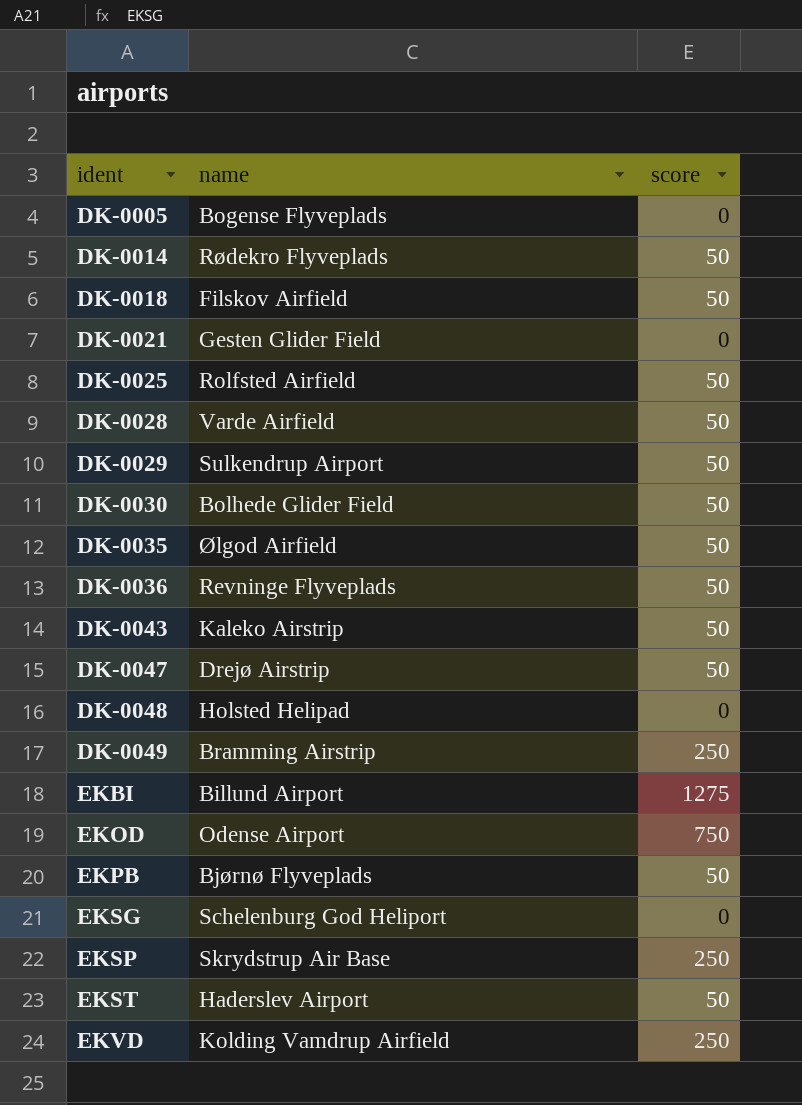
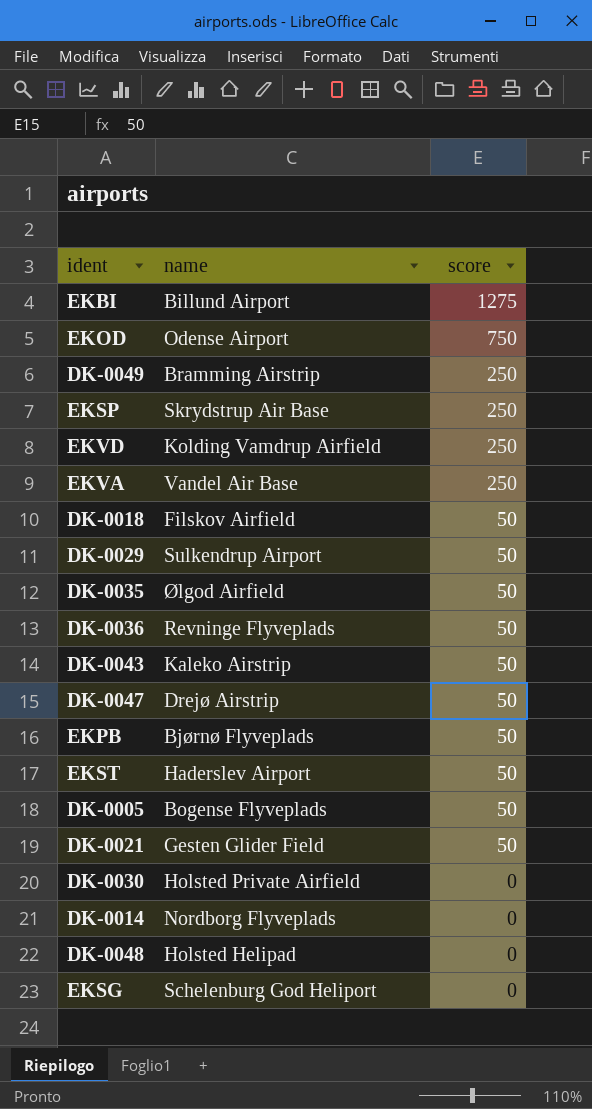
row order: ident ascending -> score descending
row DK-0025: Rolfsted Airfield | 50 -> none
row DK-0028: Varde Airfield | 50 -> none
row EKVA: none -> Vandel Air Base | 250
DK-0005 | score: 0 -> 50
DK-0021 | score: 0 -> 50
DK-0030 | name: Bolhede Glider Field -> Holsted Private Airfield
DK-0030 | score: 50 -> 0
DK-0014 | name: Rødekro Flyveplads -> Nordborg Flyveplads
DK-0014 | score: 50 -> 0

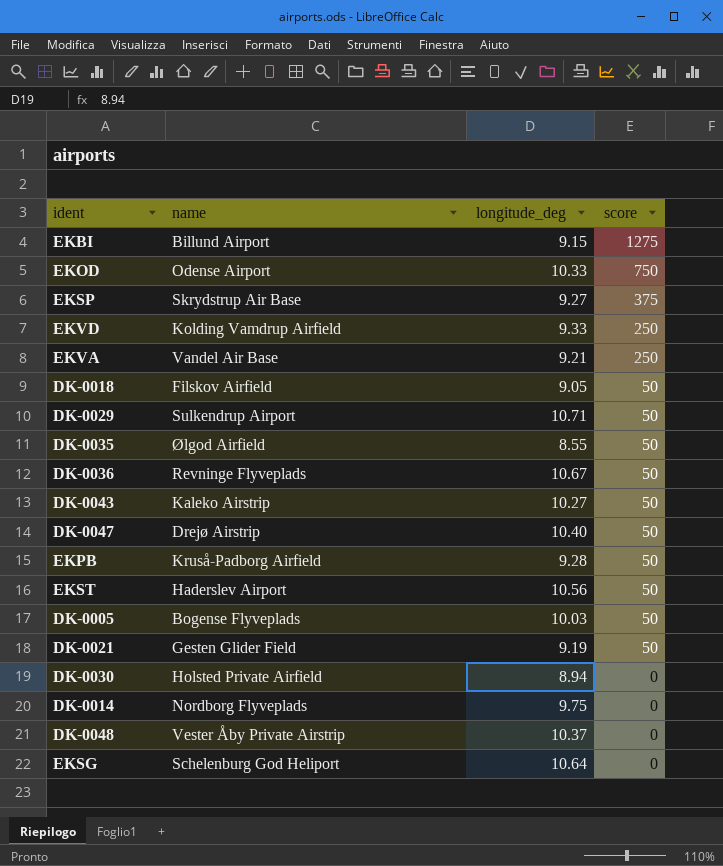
column longitude_deg | position: none -> 3
row DK-0049: Bramming Airstrip | 250 -> none
EKSP | score: 250 -> 375
EKPB | name: Bjørnø Flyveplads -> Kruså-Padborg Airfield
DK-0048 | name: Holsted Helipad -> Vester Åby Private Airstrip

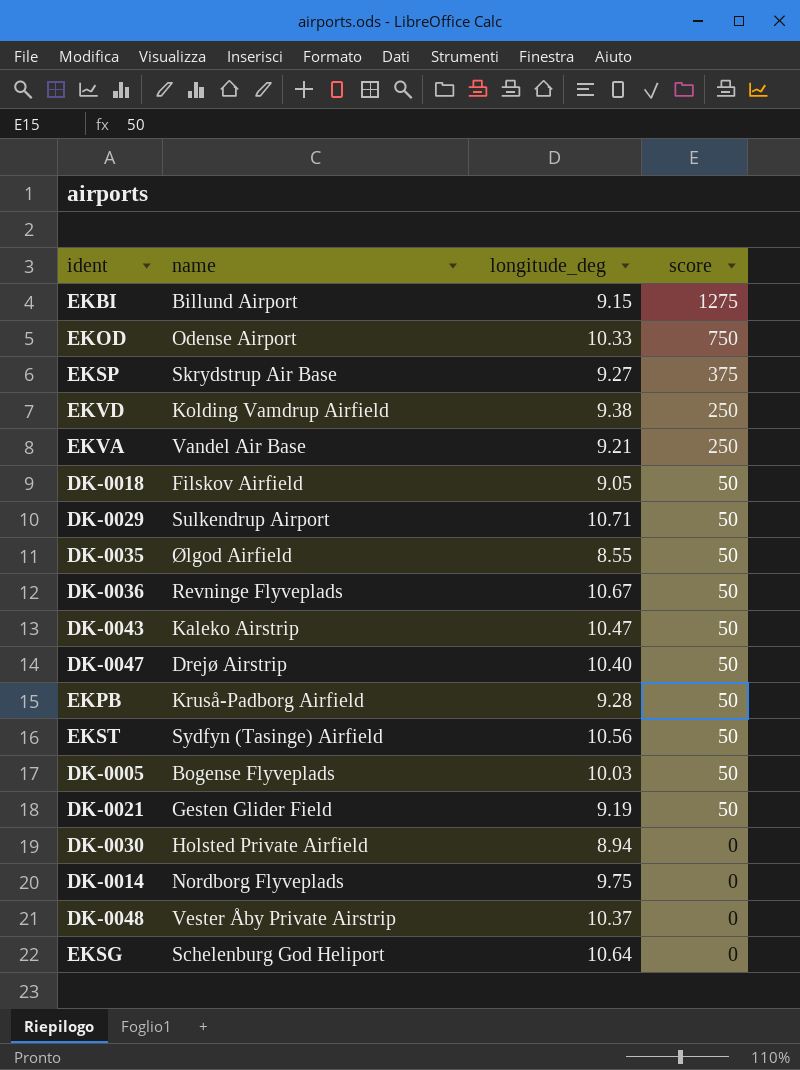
EKVD | longitude_deg: 9.33 -> 9.38
DK-0043 | longitude_deg: 10.27 -> 10.47
EKST | name: Haderslev Airport -> Sydfyn (Tasinge) Airfield

